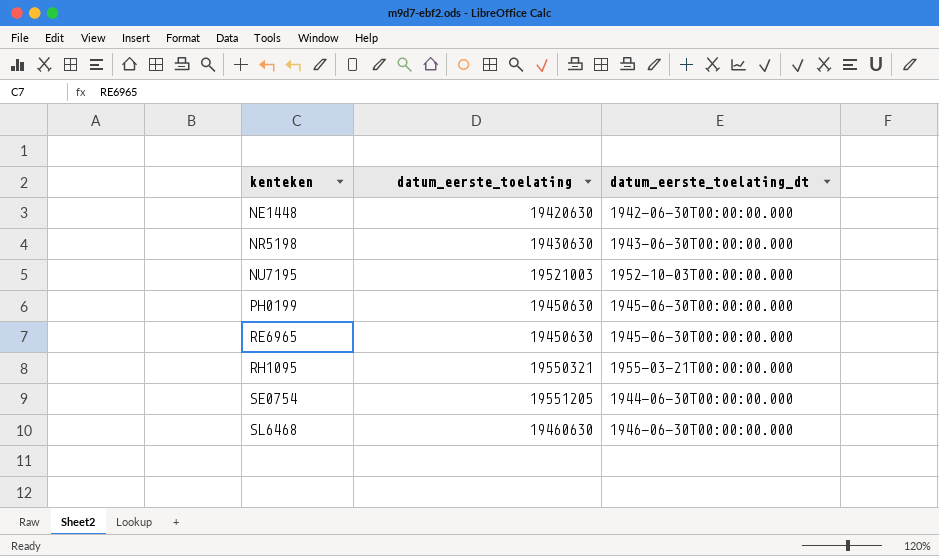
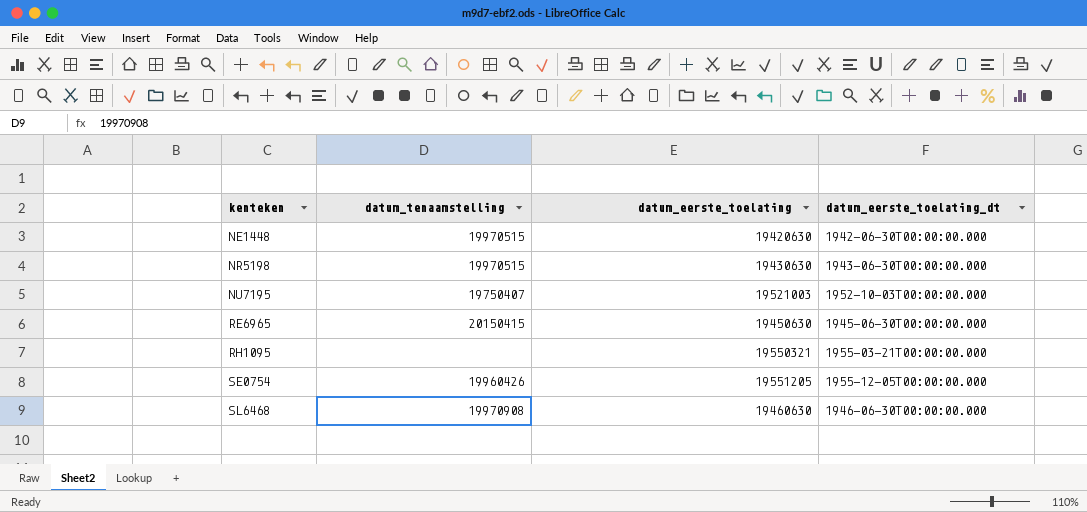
column datum_tenaamstelling | position: none -> 2
row PH0199: 19450630 | 1945-06-30T00:00:00.000 -> none
SE0754 | datum_eerste_toelating_dt: 1944-06-30T00:00:00.000 -> 1955-12-05T00:00:00.000

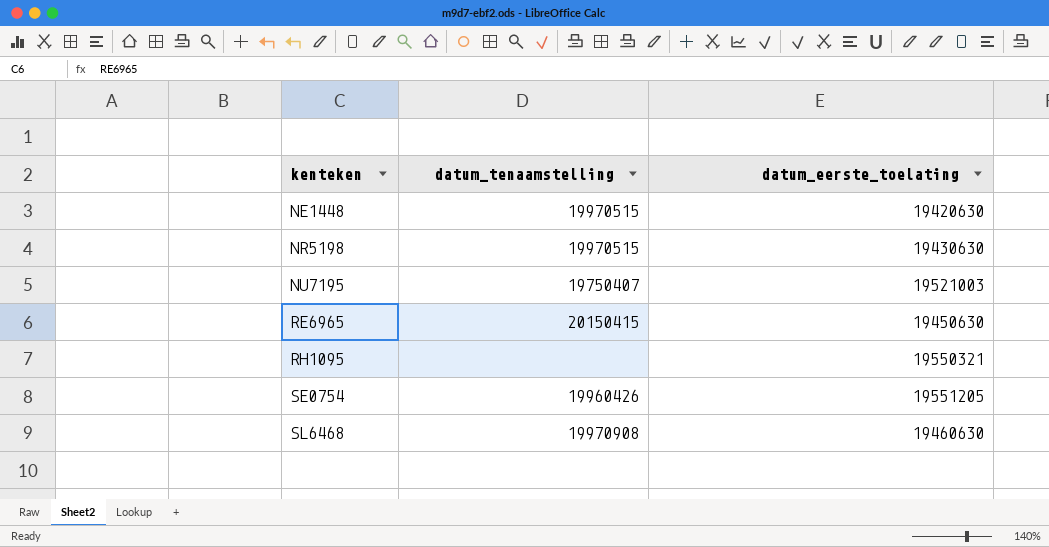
column datum_eerste_toelating_dt | position: 4 -> none

